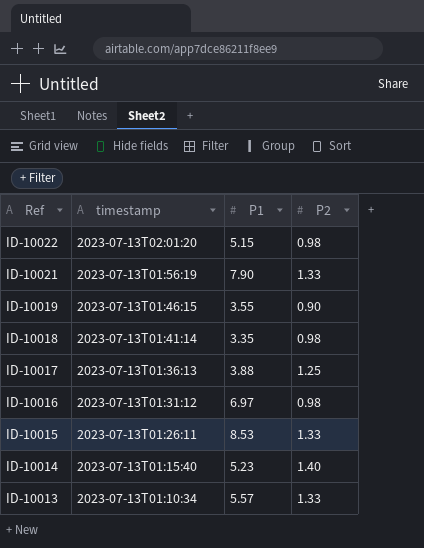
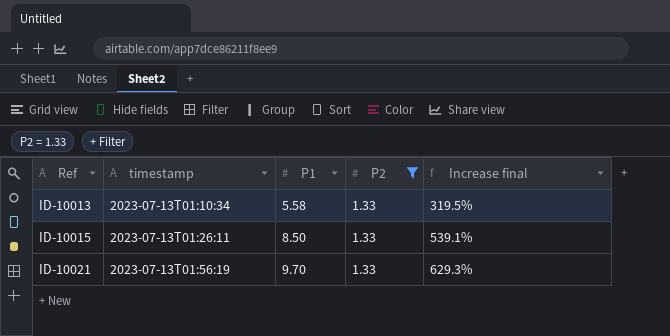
filter: none -> P2 = 1.33
row order: Ref descending -> Ref ascending
column Increase final | formula: none -> ([P1] - [P2]) / [P2]
ID-10013 | P1: 5.57 -> 5.58
ID-10015 | P1: 8.53 -> 8.50
ID-10021 | P1: 7.90 -> 9.70

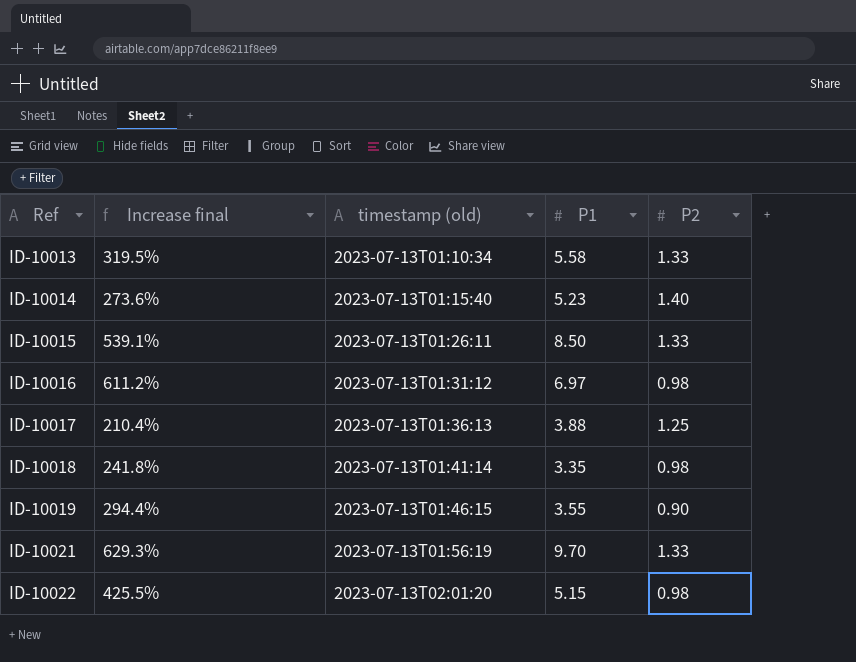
filter: P2 = 1.33 -> none
column Increase final | position: 5 -> 2
column name: timestamp -> timestamp (old)

